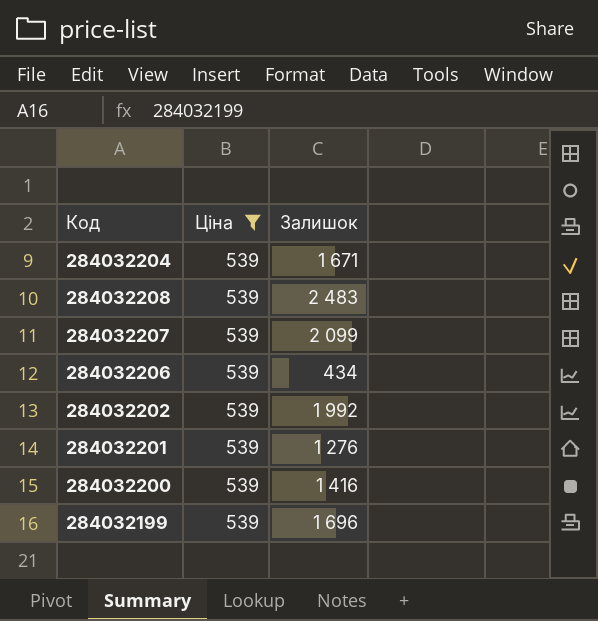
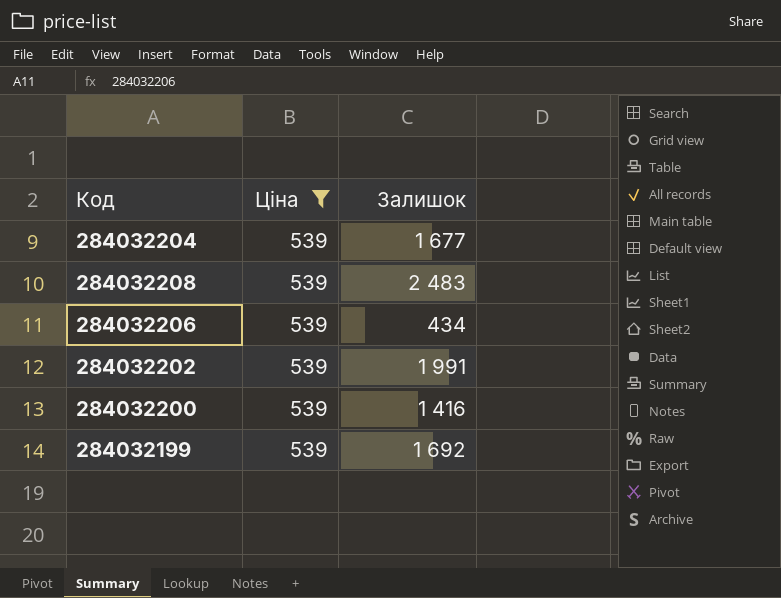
row 284032207: 539 | 2 099 -> none
row 284032201: 539 | 1 276 -> none
284032204 | Залишок: 1 671 -> 1 677
284032202 | Залишок: 1 992 -> 1 991
284032199 | Залишок: 1 696 -> 1 692

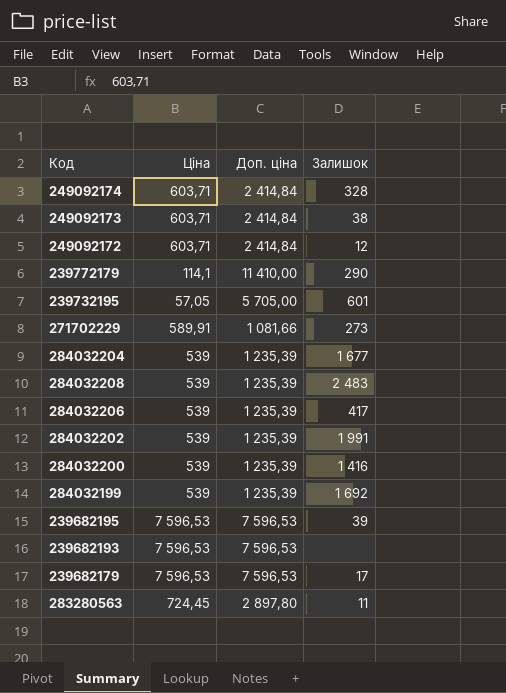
filter: Ціна = 539 -> none
column Доп. ціна | position: none -> 3
284032206 | Залишок: 434 -> 417

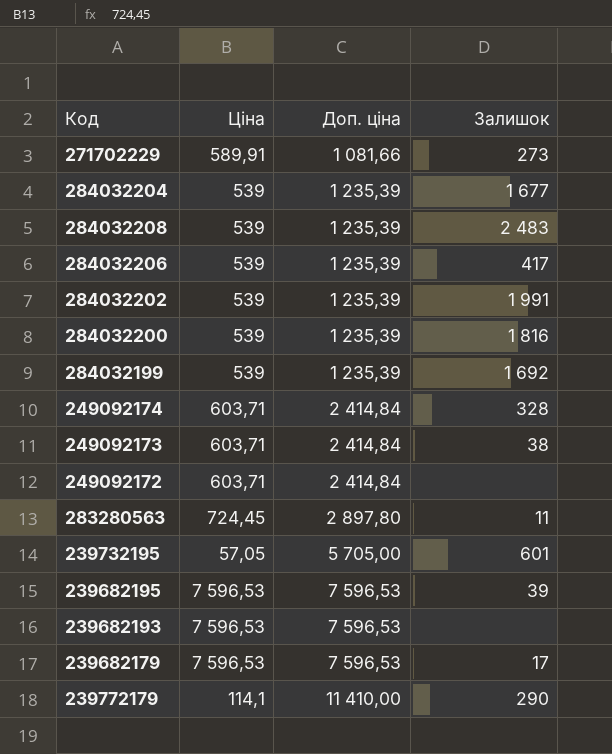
row order: none -> Доп. ціна ascending
284032200 | Залишок: 1 416 -> 1 816
249092172 | Залишок: 12 -> none

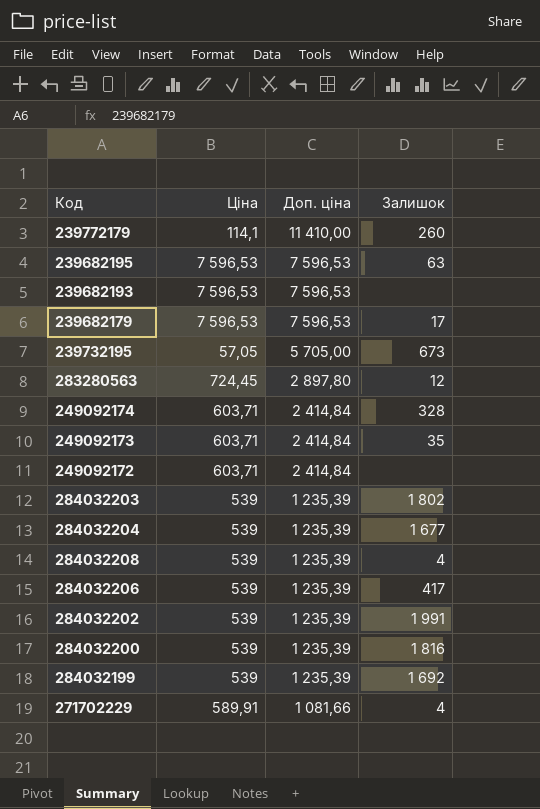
row order: Доп. ціна ascending -> Доп. ціна descending
239772179 | Залишок: 290 -> 260
239682195 | Залишок: 39 -> 63
239732195 | Залишок: 601 -> 673
283280563 | Залишок: 11 -> 12
249092173 | Залишок: 38 -> 35
row 284032203: none -> 539 | 1 235,39 | 1 802
284032208 | Залишок: 2 483 -> 4
271702229 | Залишок: 273 -> 4

